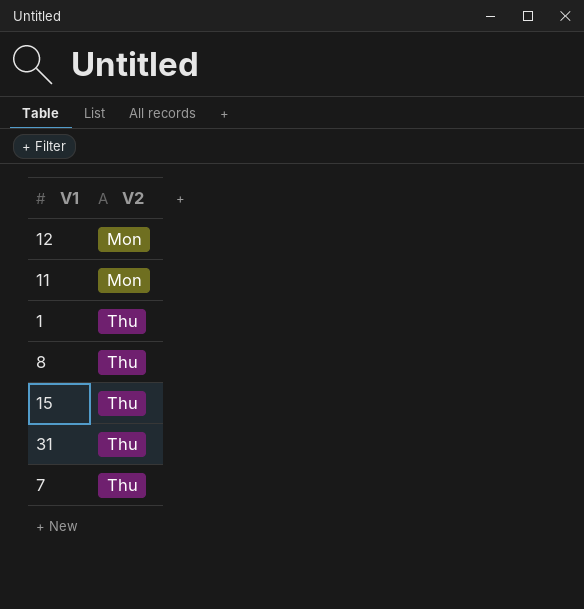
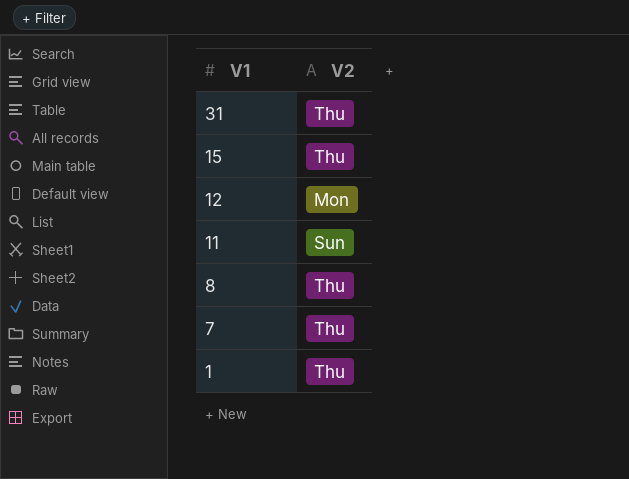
row order: V2 ascending -> V1 descending
11 | V2: Mon -> Sun

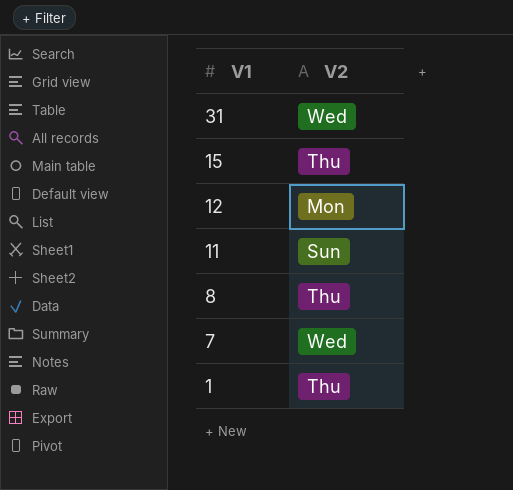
31 | V2: Thu -> Wed
7 | V2: Thu -> Wed

